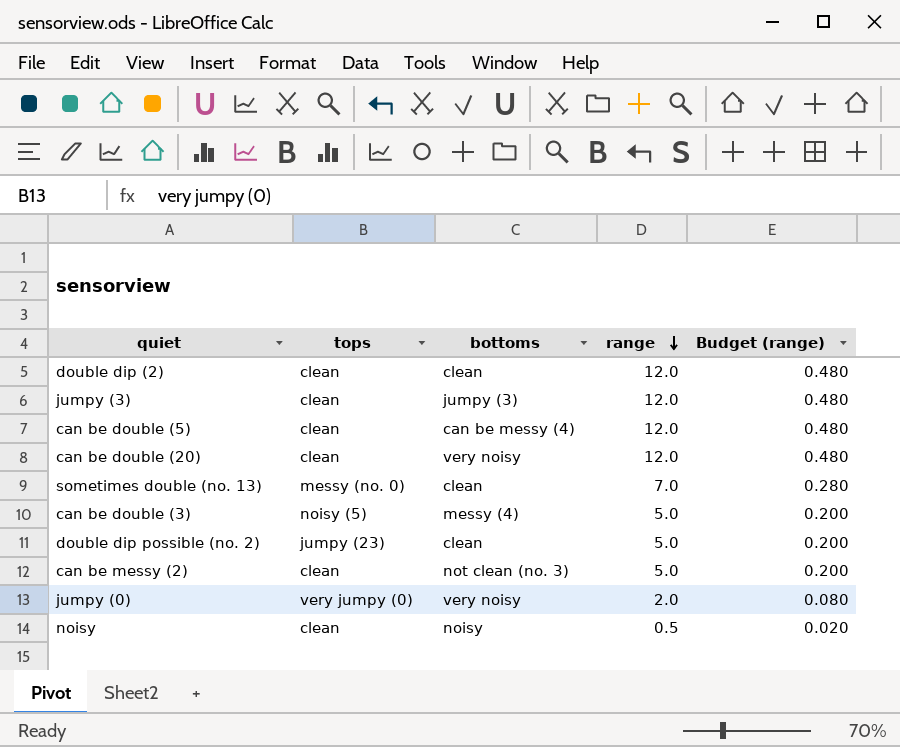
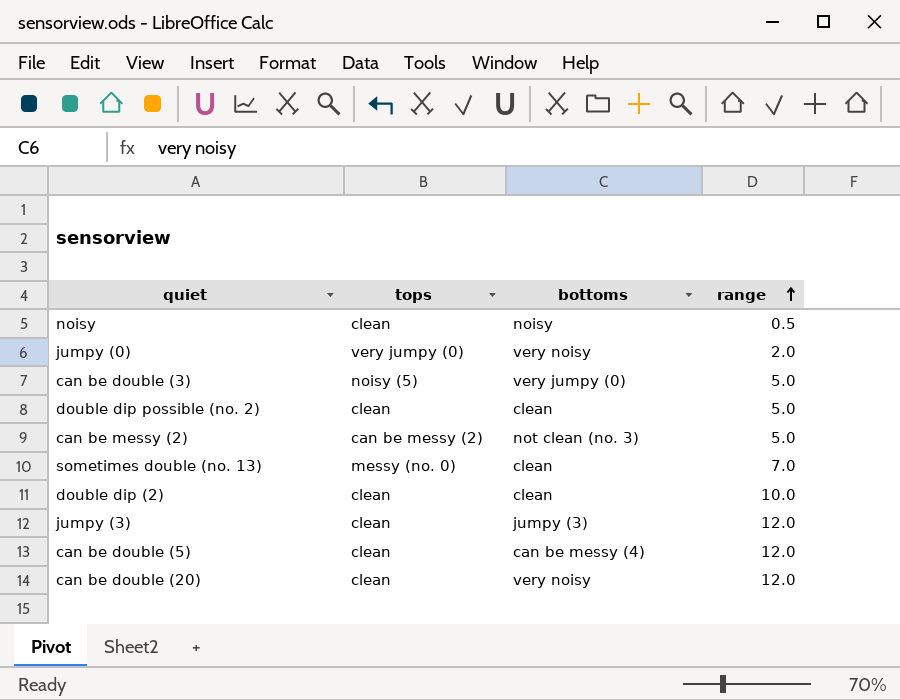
row order: range descending -> range ascending
column Budget (range) | formula: [range] * 0.04 -> none
can be double (3) | bottoms: messy (4) -> very jumpy (0)
double dip possible (no. 2) | tops: jumpy (23) -> clean
can be messy (2) | tops: clean -> can be messy (2)
double dip (2) | range: 12.0 -> 10.0

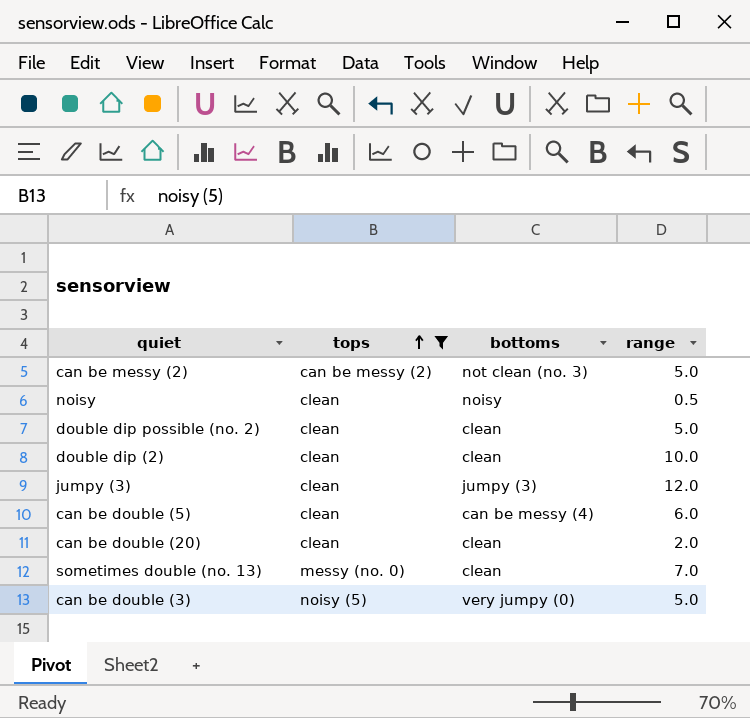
filter: none -> tops != very jumpy (0)
row order: range ascending -> tops ascending
can be double (5) | range: 12.0 -> 6.0
can be double (20) | bottoms: very noisy -> clean
can be double (20) | range: 12.0 -> 2.0

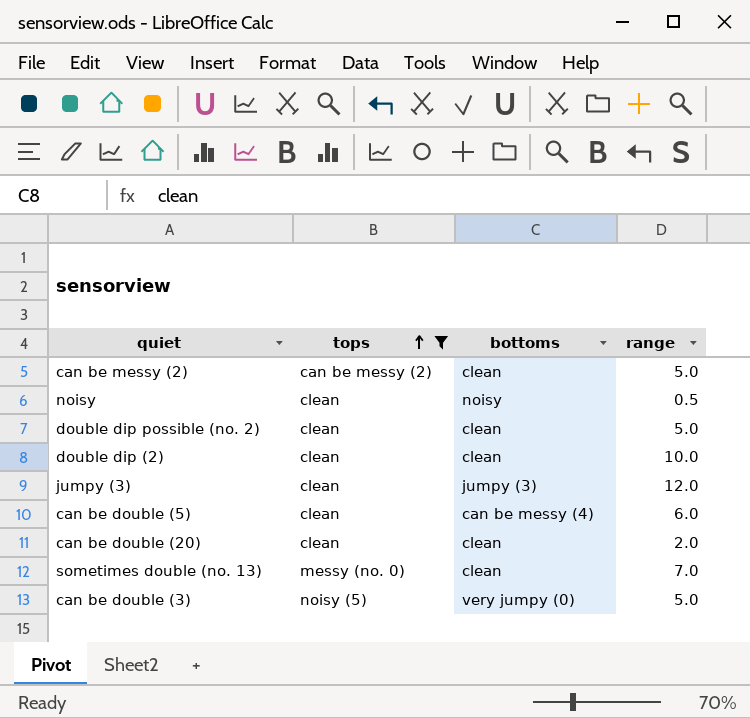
can be messy (2) | bottoms: not clean (no. 3) -> clean

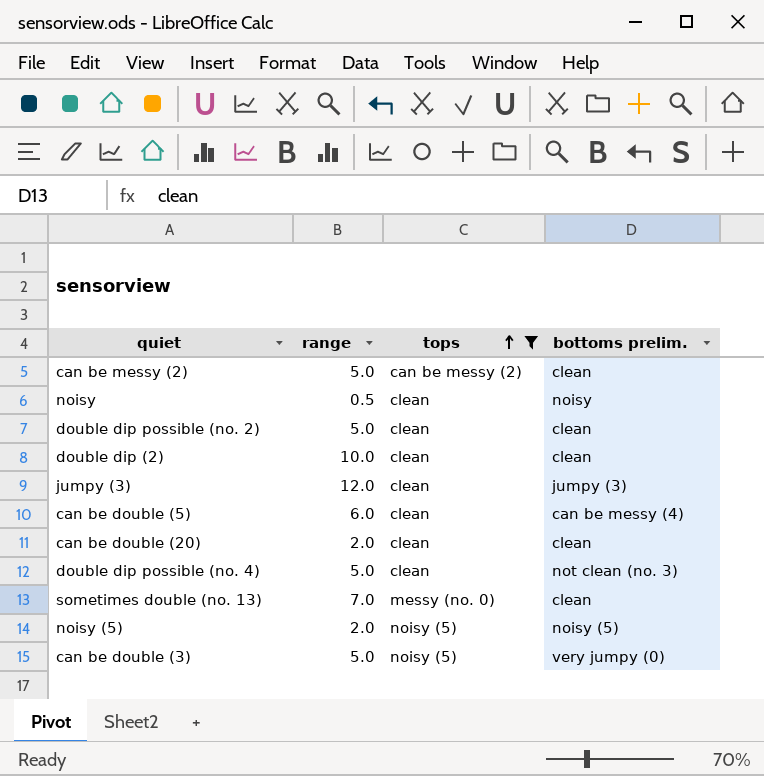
column range | position: 4 -> 2
column name: bottoms -> bottoms prelim.
row double dip possible (no. 4): none -> 5.0 | clean | not clean (no. 3)
row noisy (5): none -> 2.0 | noisy (5) | noisy (5)

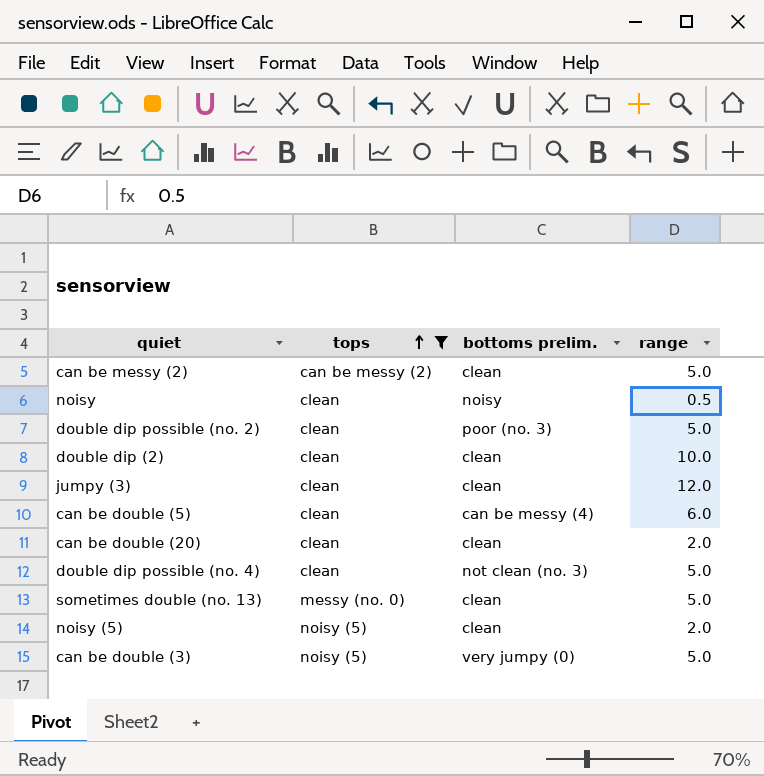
column range | position: 2 -> 4
double dip possible (no. 2) | bottoms prelim.: clean -> poor (no. 3)
jumpy (3) | bottoms prelim.: jumpy (3) -> clean
sometimes double (no. 13) | range: 7.0 -> 5.0
noisy (5) | bottoms prelim.: noisy (5) -> clean

